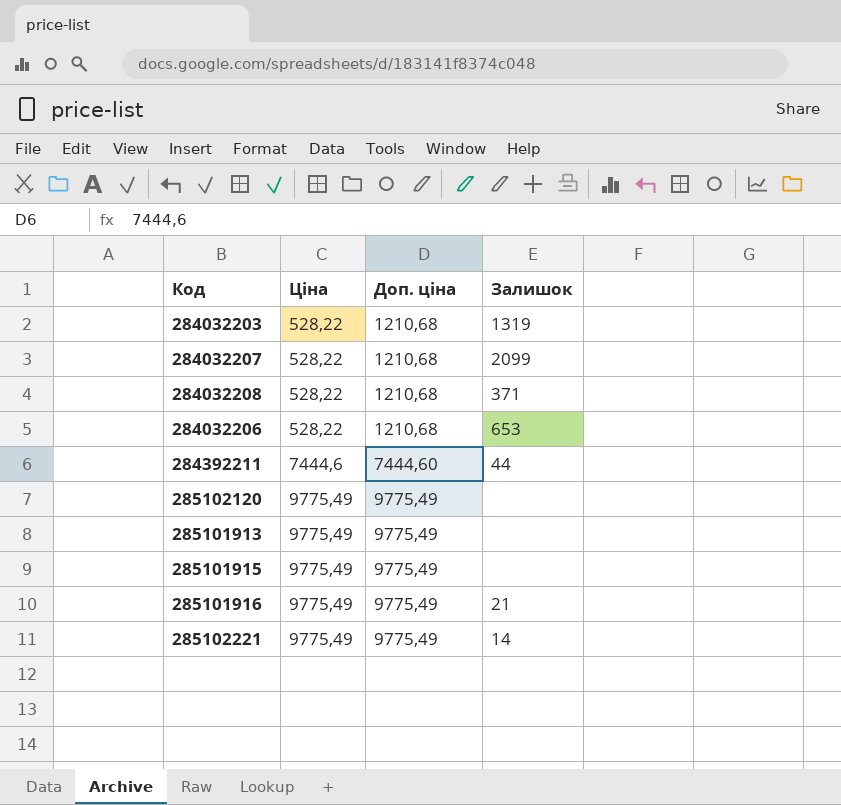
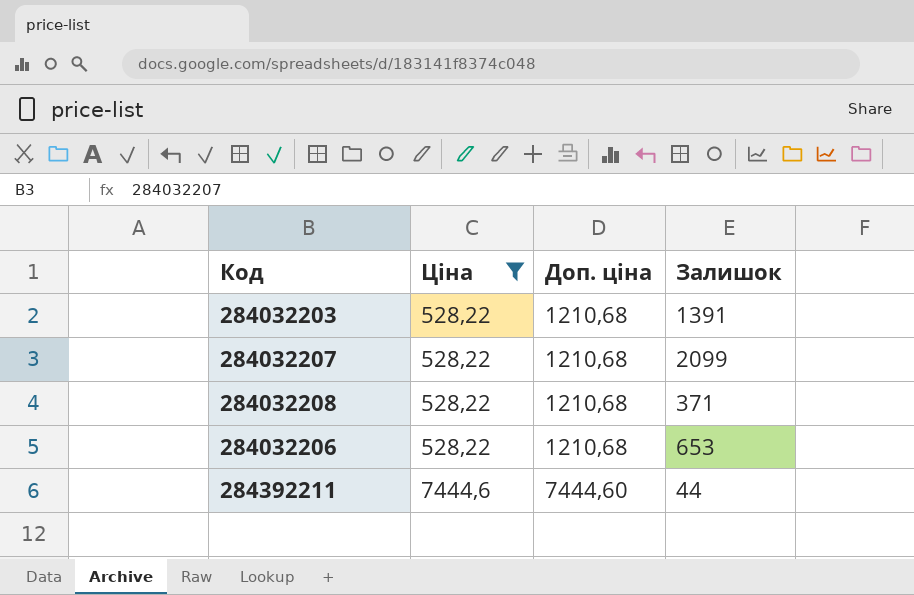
filter: none -> Ціна != 9775,49
284032203 | Залишок: 1319 -> 1391

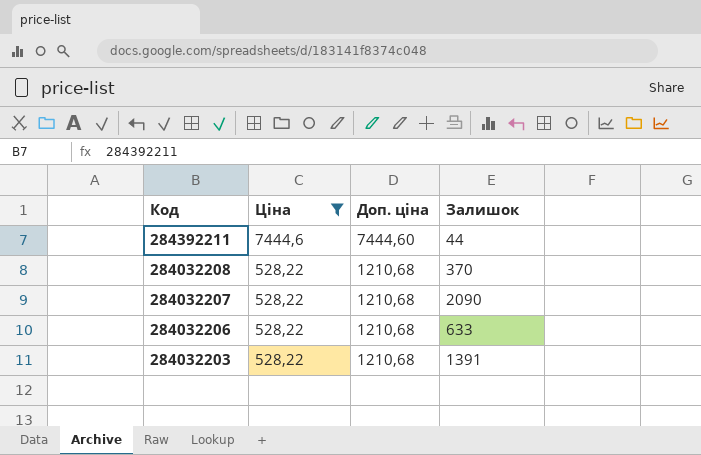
row order: Ціна ascending -> Код descending
284032208 | Залишок: 371 -> 370
284032207 | Залишок: 2099 -> 2090
284032206 | Залишок: 653 -> 633

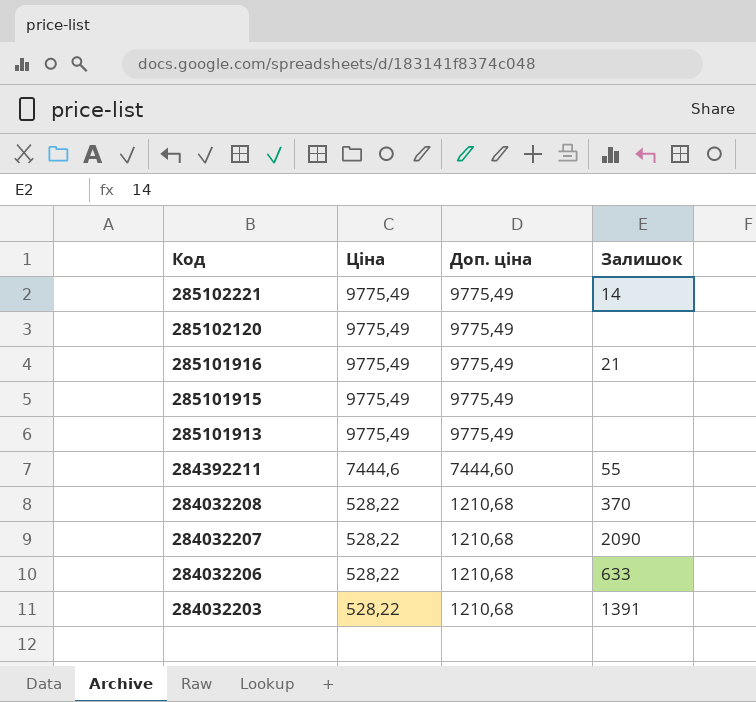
filter: Ціна != 9775,49 -> none
284392211 | Залишок: 44 -> 55

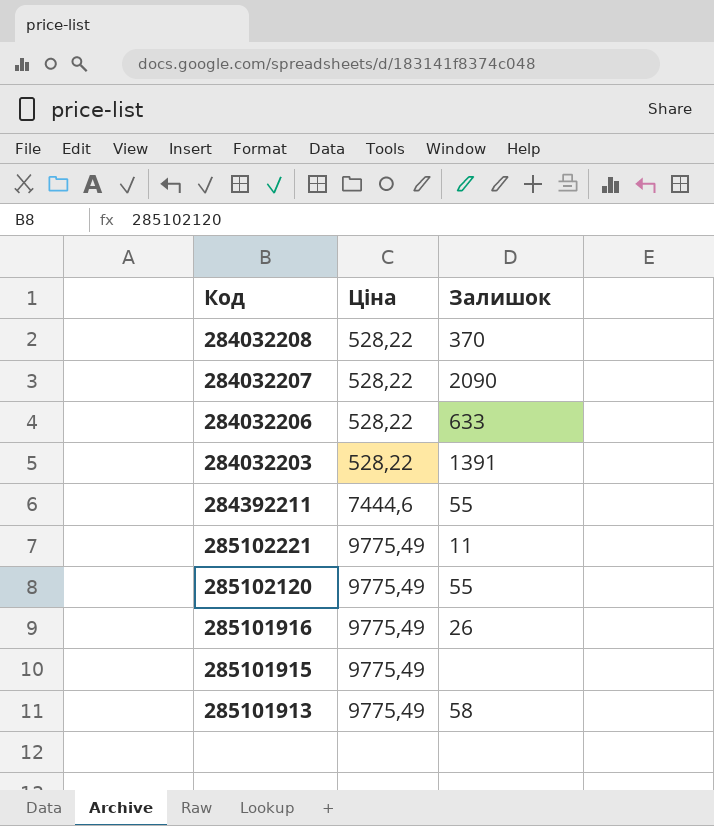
row order: Код descending -> Ціна ascending
column Доп. ціна | position: 3 -> none
285102221 | Залишок: 14 -> 11
285102120 | Залишок: none -> 55
285101916 | Залишок: 21 -> 26
285101913 | Залишок: none -> 58

